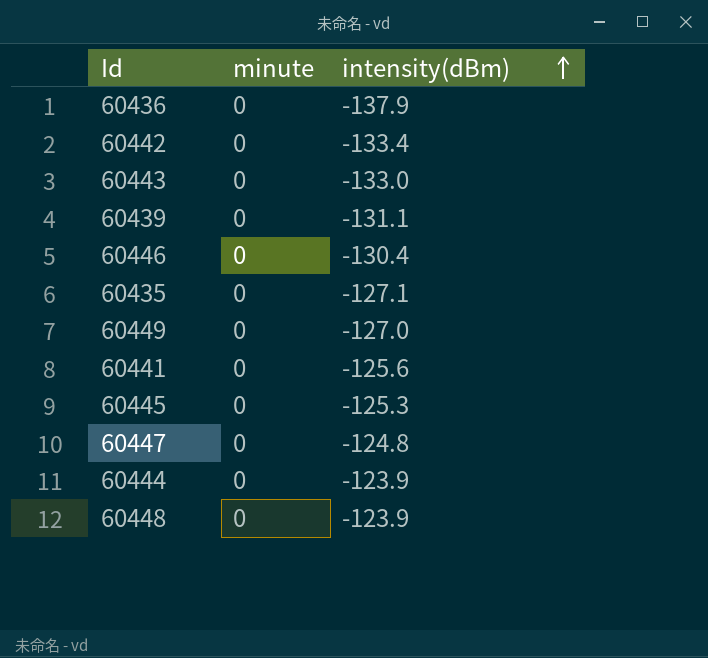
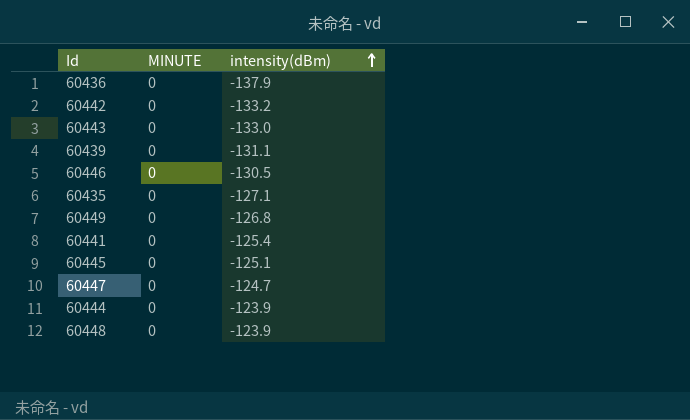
column name: minute -> MINUTE
60442 | intensity(dBm): -133.4 -> -133.2
60446 | intensity(dBm): -130.4 -> -130.5
60449 | intensity(dBm): -127.0 -> -126.8
60441 | intensity(dBm): -125.6 -> -125.4
60445 | intensity(dBm): -125.3 -> -125.1
60447 | intensity(dBm): -124.8 -> -124.7

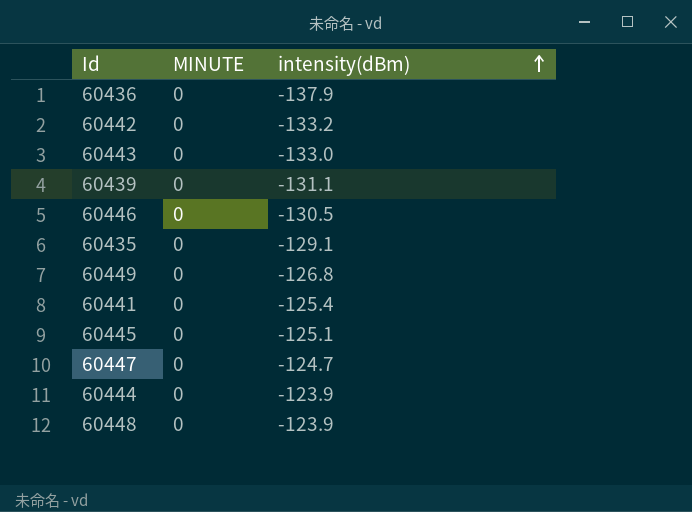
60435 | intensity(dBm): -127.1 -> -129.1

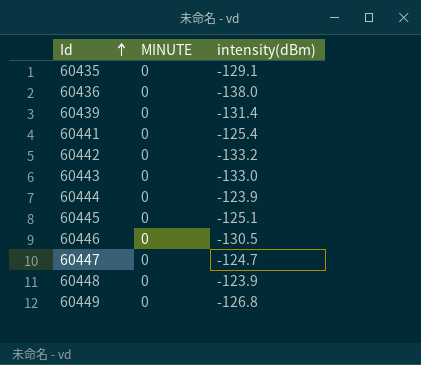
row order: intensity(dBm) ascending -> Id ascending
60436 | intensity(dBm): -137.9 -> -138.0
60439 | intensity(dBm): -131.1 -> -131.4

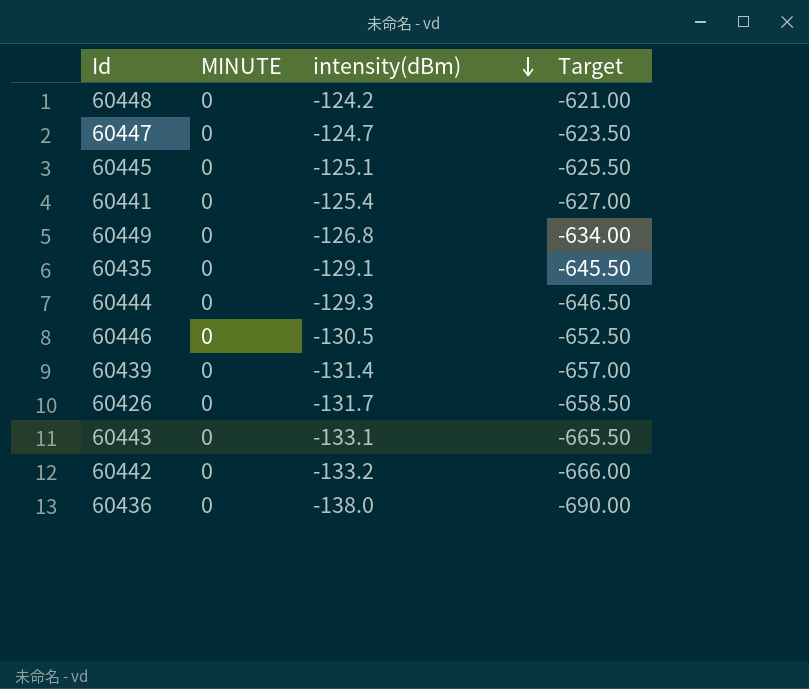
row order: Id ascending -> intensity(dBm) descending
column Target | formula: none -> [intensity(dBm)] * 5
60448 | intensity(dBm): -123.9 -> -124.2
60444 | intensity(dBm): -123.9 -> -129.3
row 60426: none -> 0 | -131.7 | -658.50
60443 | intensity(dBm): -133.0 -> -133.1

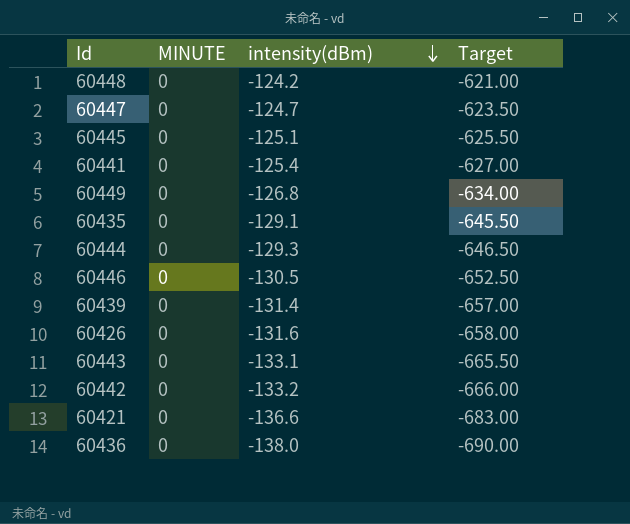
60426 | intensity(dBm): -131.7 -> -131.6
60426 | Target: -658.50 -> -658.00
row 60421: none -> 0 | -136.6 | -683.00

